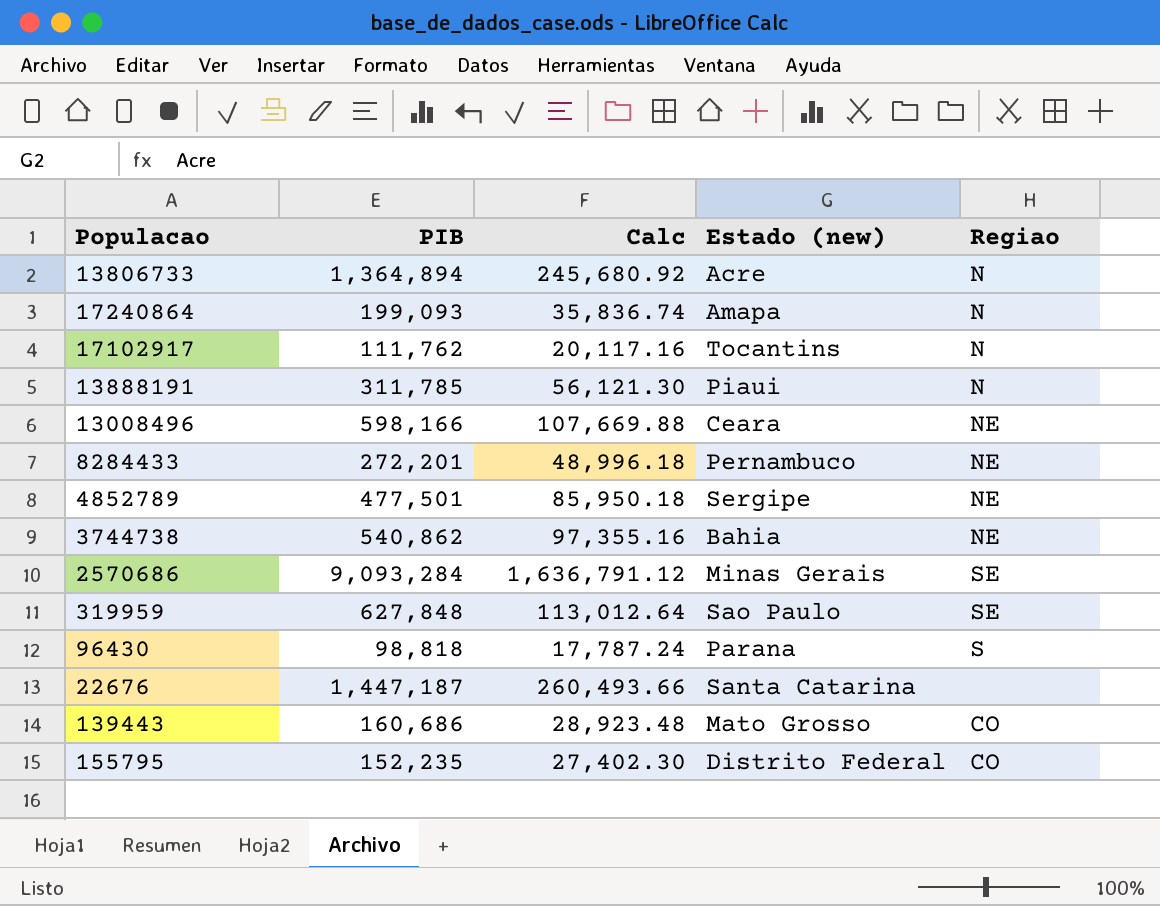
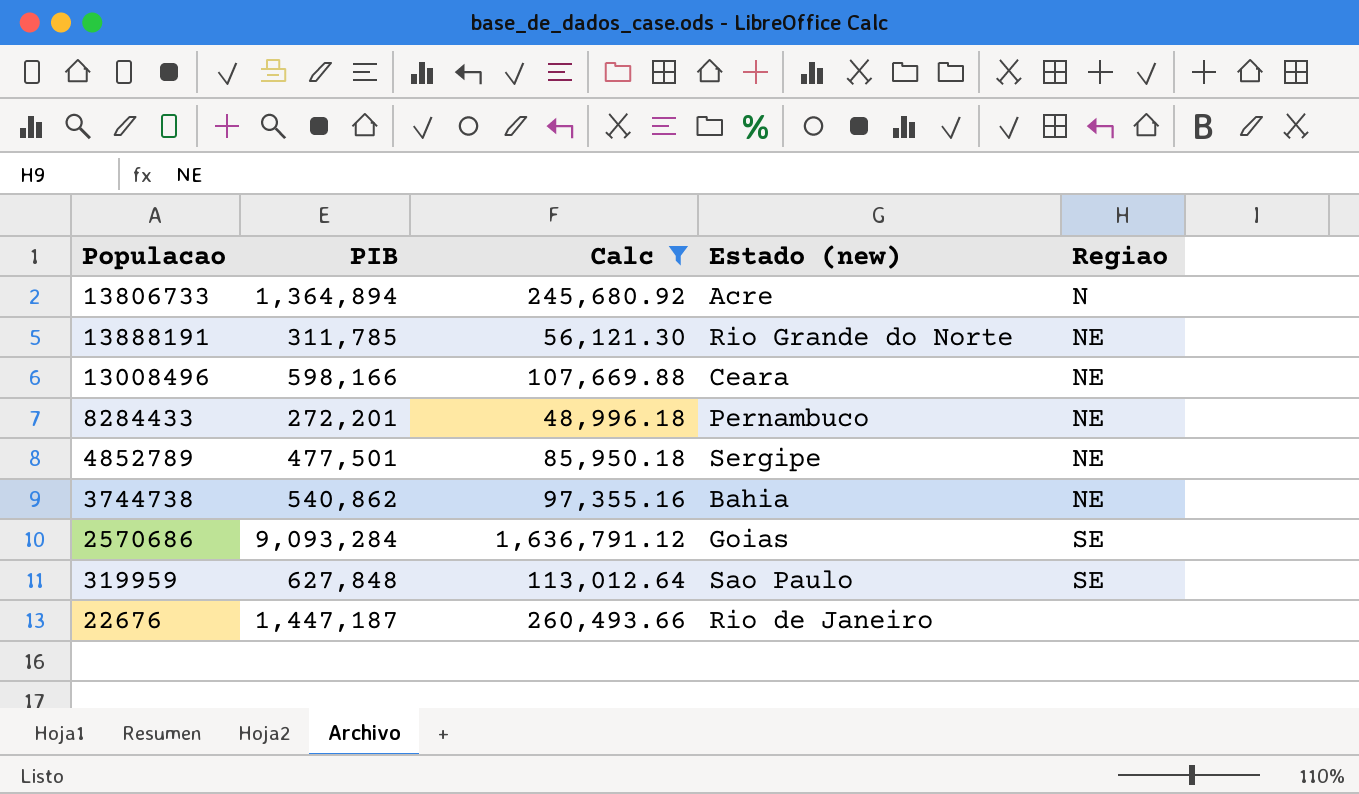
filter: none -> Calc >= 48,996.18
13888191 | Estado (new): Piaui -> Rio Grande do Norte
13888191 | Regiao: N -> NE
2570686 | Estado (new): Minas Gerais -> Goias
22676 | Estado (new): Santa Catarina -> Rio de Janeiro

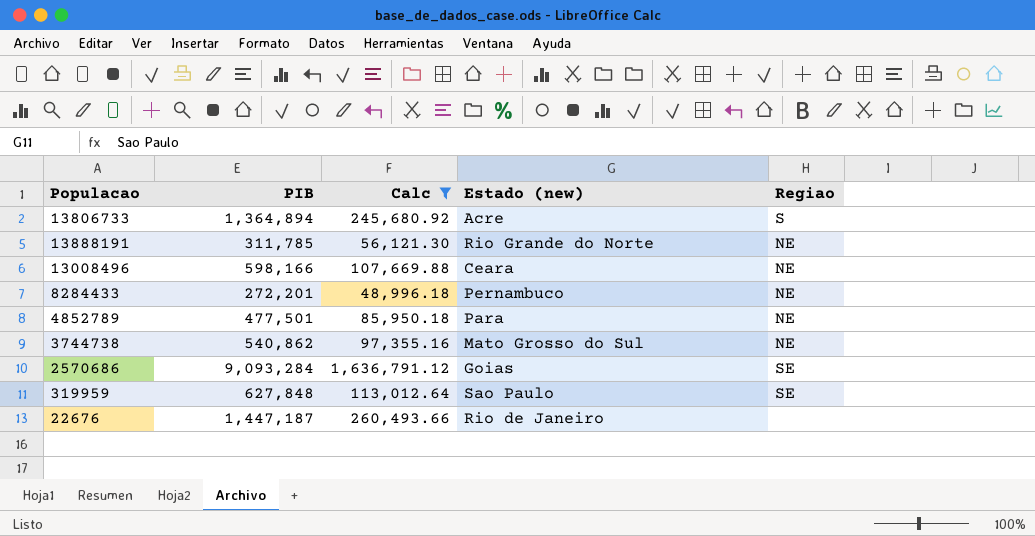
13806733 | Regiao: N -> S
4852789 | Estado (new): Sergipe -> Para
3744738 | Estado (new): Bahia -> Mato Grosso do Sul

